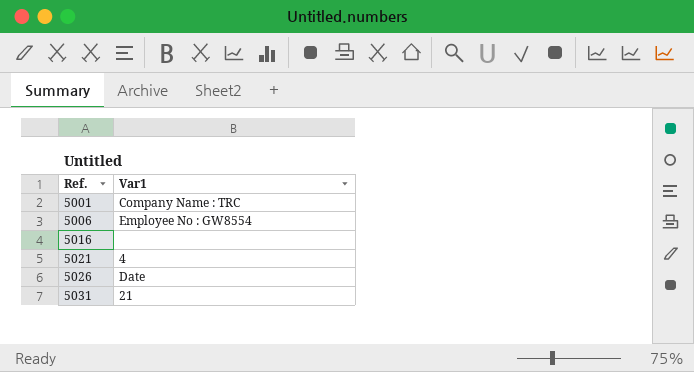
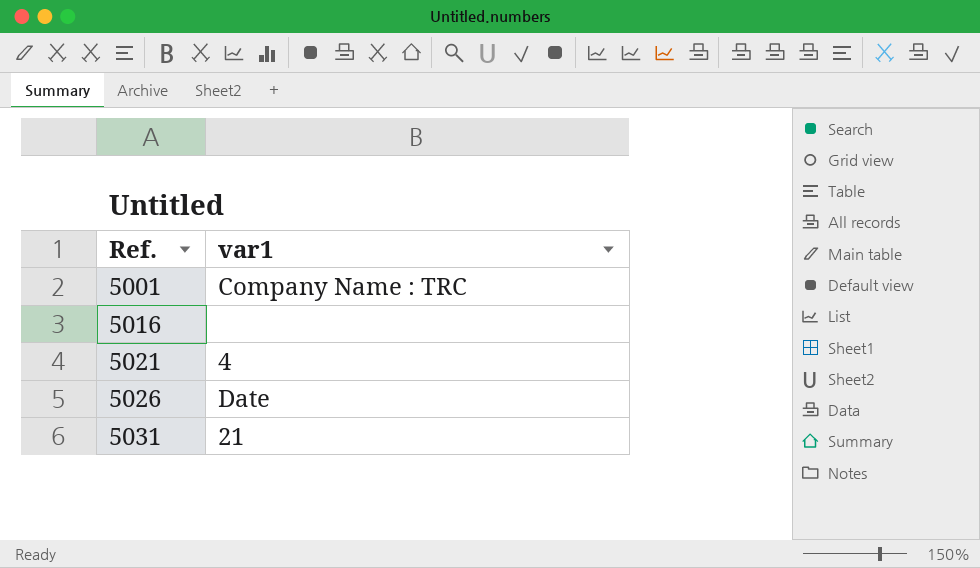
column name: Var1 -> var1
row 5006: Employee No : GW8554 -> none

